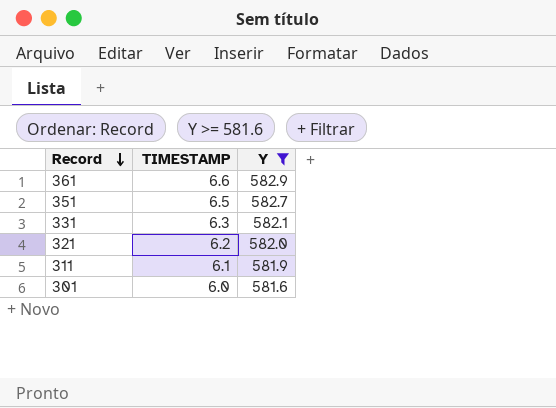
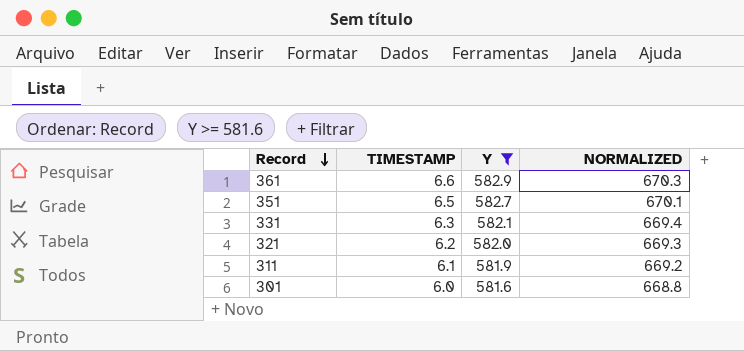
column NORMALIZED | formula: none -> [Y] * 1.15

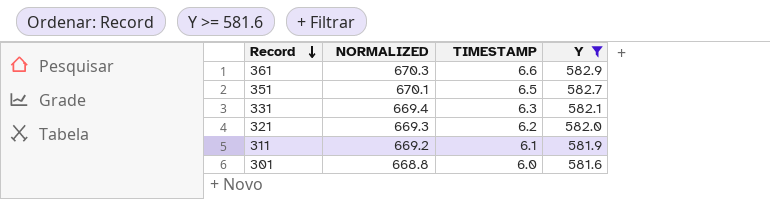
column NORMALIZED | position: 4 -> 2

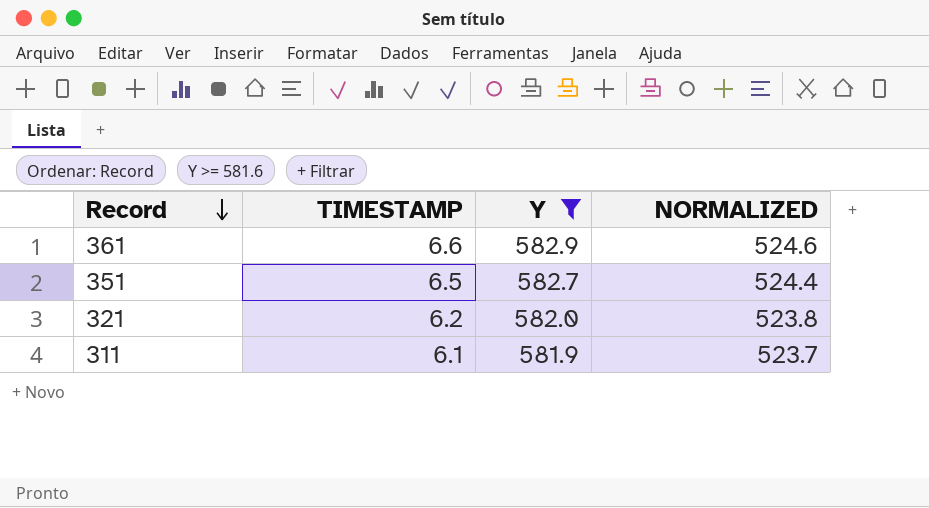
column NORMALIZED | formula: [Y] * 1.15 -> [Y] * 0.9
column NORMALIZED | position: 2 -> 4
row 331: 669.4 | 6.3 | 582.1 -> none
row 301: 668.8 | 6.0 | 581.6 -> none

